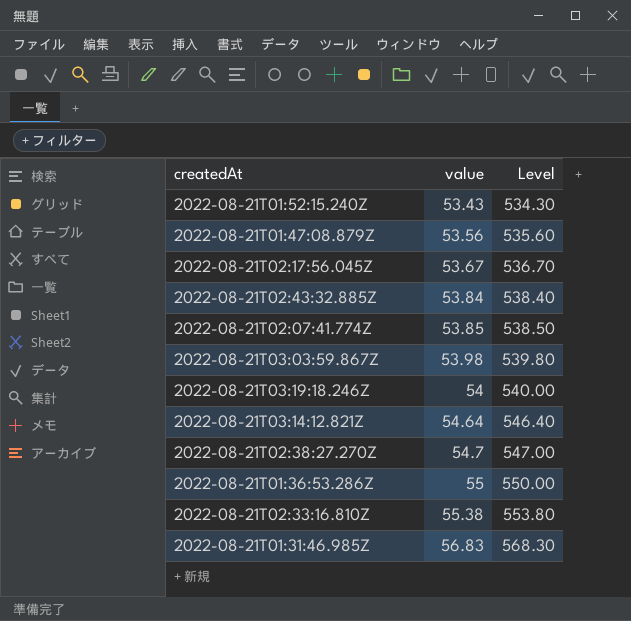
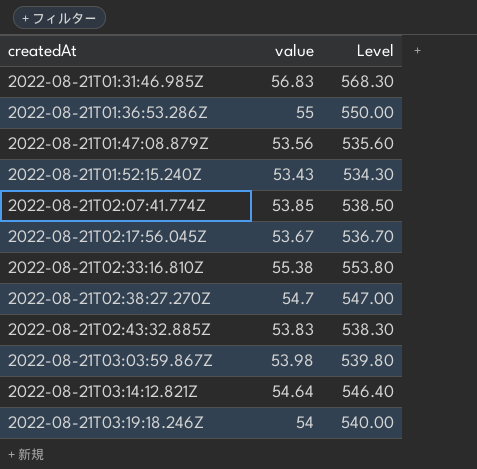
row order: value ascending -> createdAt ascending
2022-08-21T02:43:32.885Z | value: 53.84 -> 53.83
2022-08-21T02:43:32.885Z | Level: 538.40 -> 538.30

